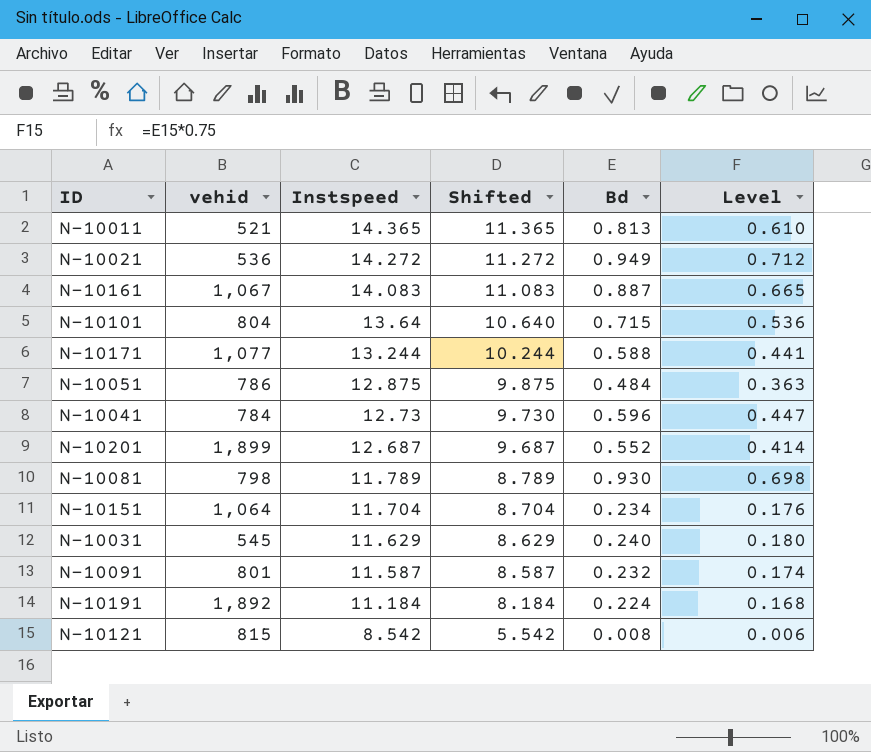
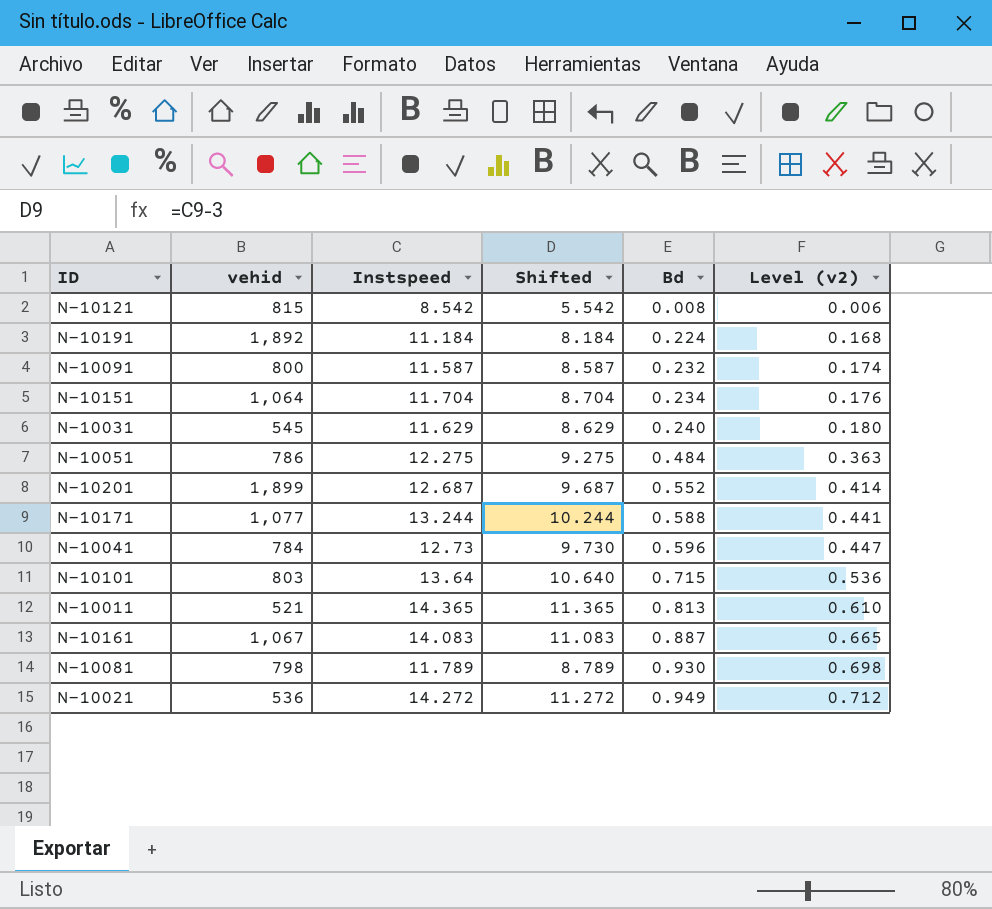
row order: Instspeed descending -> Bd ascending
column name: Level -> Level (v2)
N-10091 | vehid: 801 -> 800
N-10051 | Instspeed: 12.875 -> 12.275
N-10051 | Shifted: 9.875 -> 9.275
N-10101 | vehid: 804 -> 803

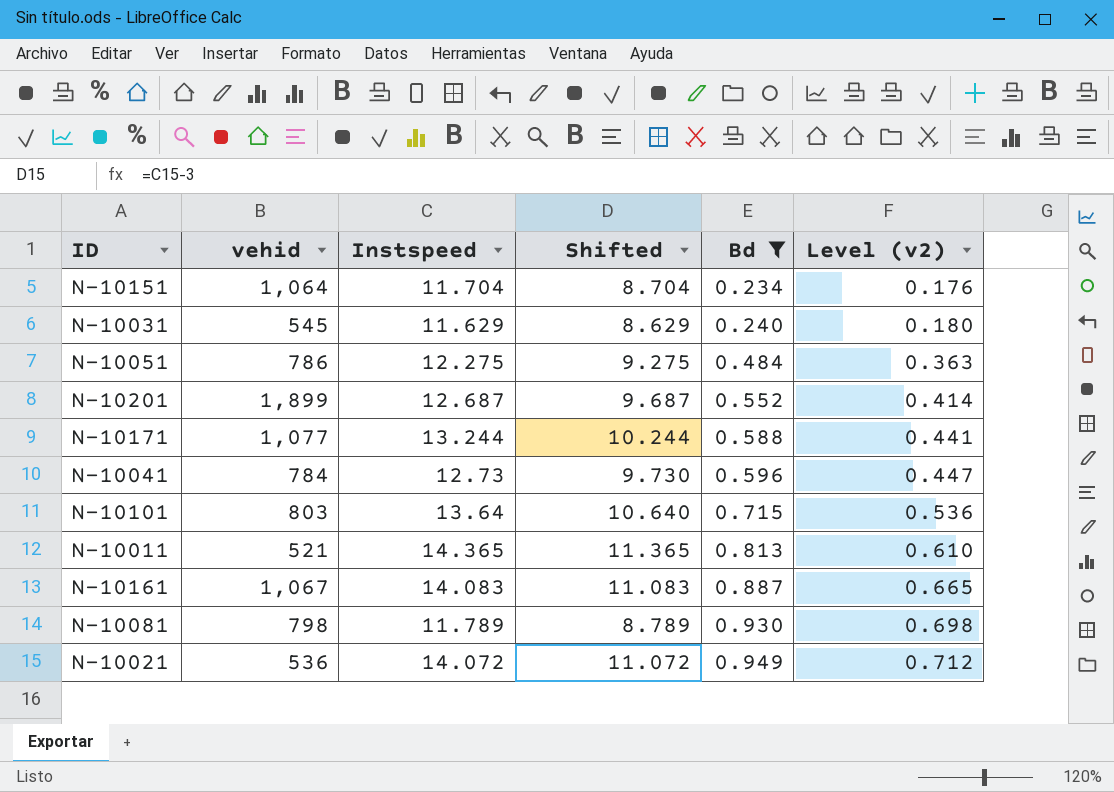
filter: none -> Bd >= 0.234
N-10021 | Instspeed: 14.272 -> 14.072
N-10021 | Shifted: 11.272 -> 11.072

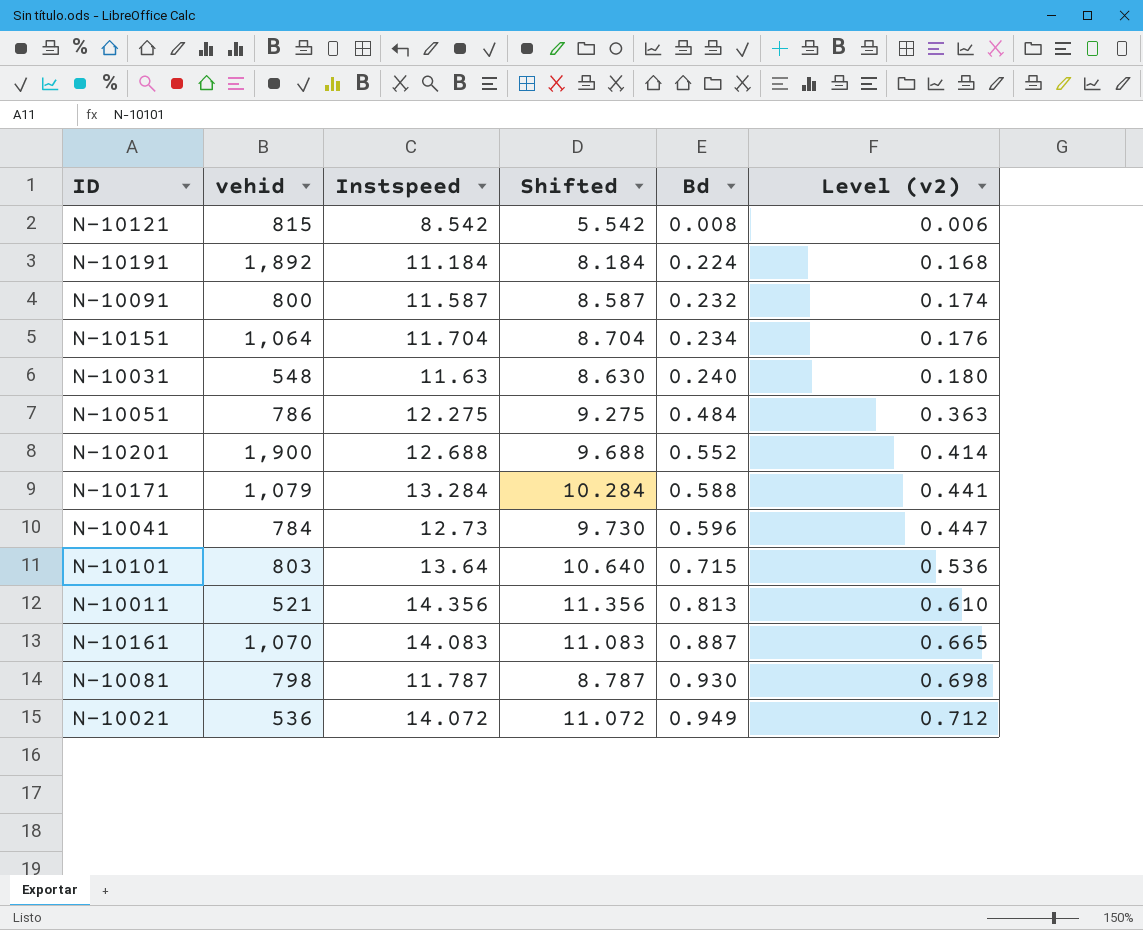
filter: Bd >= 0.234 -> none
N-10031 | vehid: 545 -> 548
N-10031 | Instspeed: 11.629 -> 11.63
N-10031 | Shifted: 8.629 -> 8.630
N-10201 | vehid: 1,899 -> 1,900
N-10201 | Instspeed: 12.687 -> 12.688
N-10201 | Shifted: 9.687 -> 9.688
N-10171 | vehid: 1,077 -> 1,079
N-10171 | Instspeed: 13.244 -> 13.284
N-10171 | Shifted: 10.244 -> 10.284
N-10011 | Instspeed: 14.365 -> 14.356
N-10011 | Shifted: 11.365 -> 11.356
N-10161 | vehid: 1,067 -> 1,070
N-10081 | Instspeed: 11.789 -> 11.787
N-10081 | Shifted: 8.789 -> 8.787

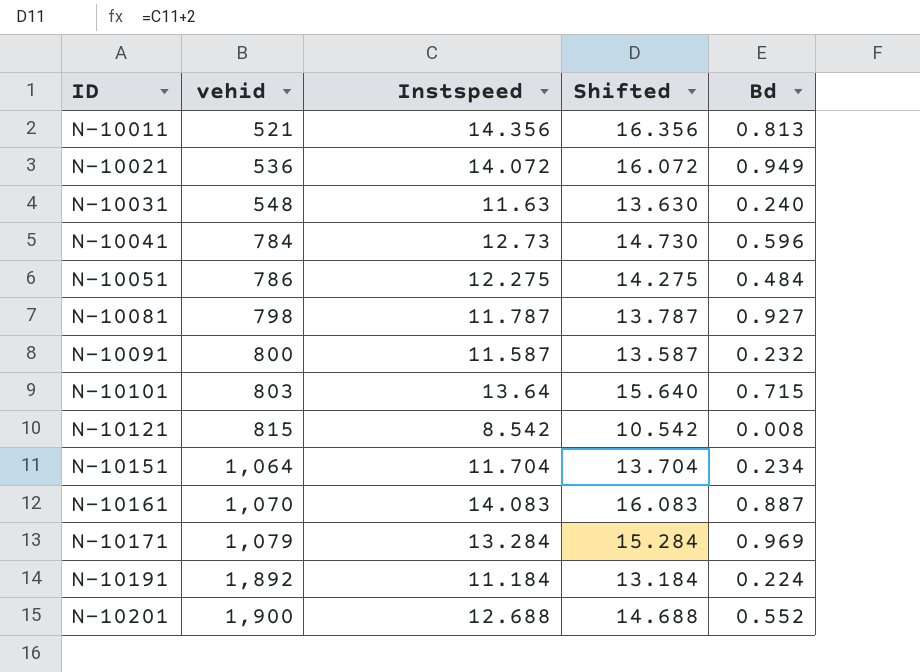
row order: Bd ascending -> ID ascending
column Level (v2) | formula: [Bd] * 0.75 -> none
column Shifted | formula: [Instspeed] - 3 -> [Instspeed] + 2
N-10081 | Bd: 0.930 -> 0.927
N-10171 | Bd: 0.588 -> 0.969

